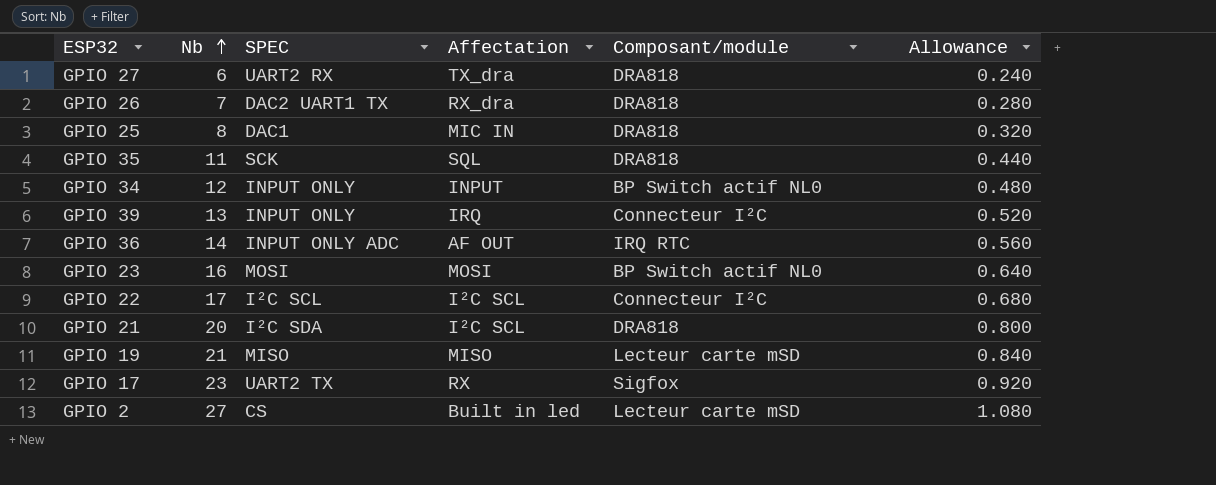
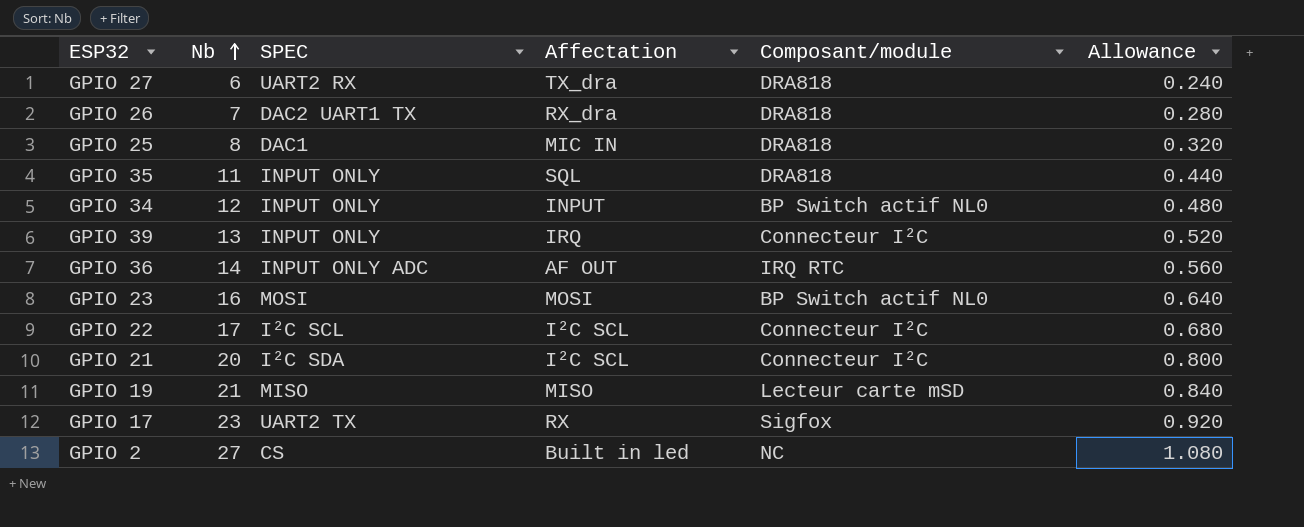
GPIO 35 | SPEC: SCK -> INPUT ONLY
GPIO 21 | Composant/module: DRA818 -> Connecteur I²C
GPIO 2 | Composant/module: Lecteur carte mSD -> NC

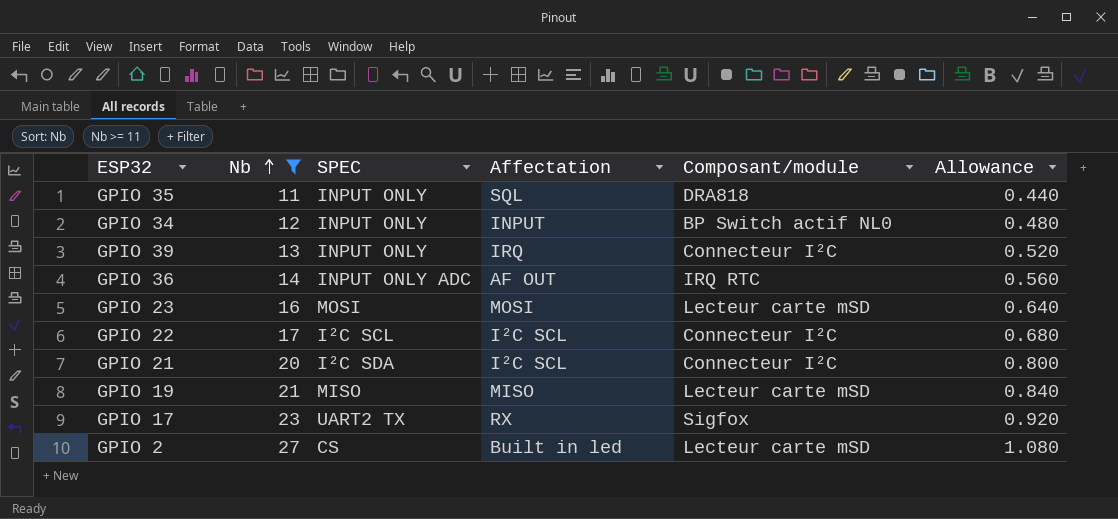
filter: none -> Nb >= 11
GPIO 23 | Composant/module: BP Switch actif NL0 -> Lecteur carte mSD
GPIO 2 | Composant/module: NC -> Lecteur carte mSD

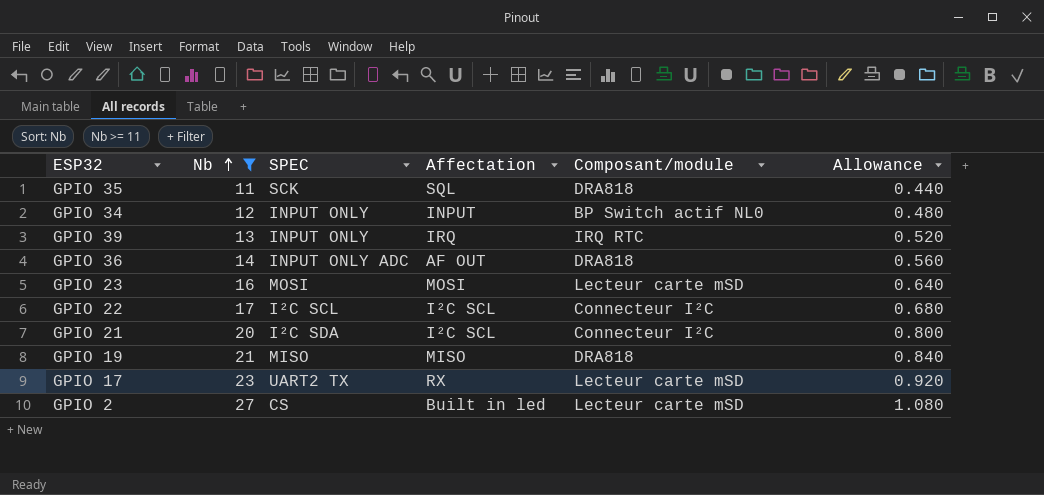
GPIO 35 | SPEC: INPUT ONLY -> SCK
GPIO 39 | Composant/module: Connecteur I²C -> IRQ RTC
GPIO 36 | Composant/module: IRQ RTC -> DRA818
GPIO 19 | Composant/module: Lecteur carte mSD -> DRA818
GPIO 17 | Composant/module: Sigfox -> Lecteur carte mSD

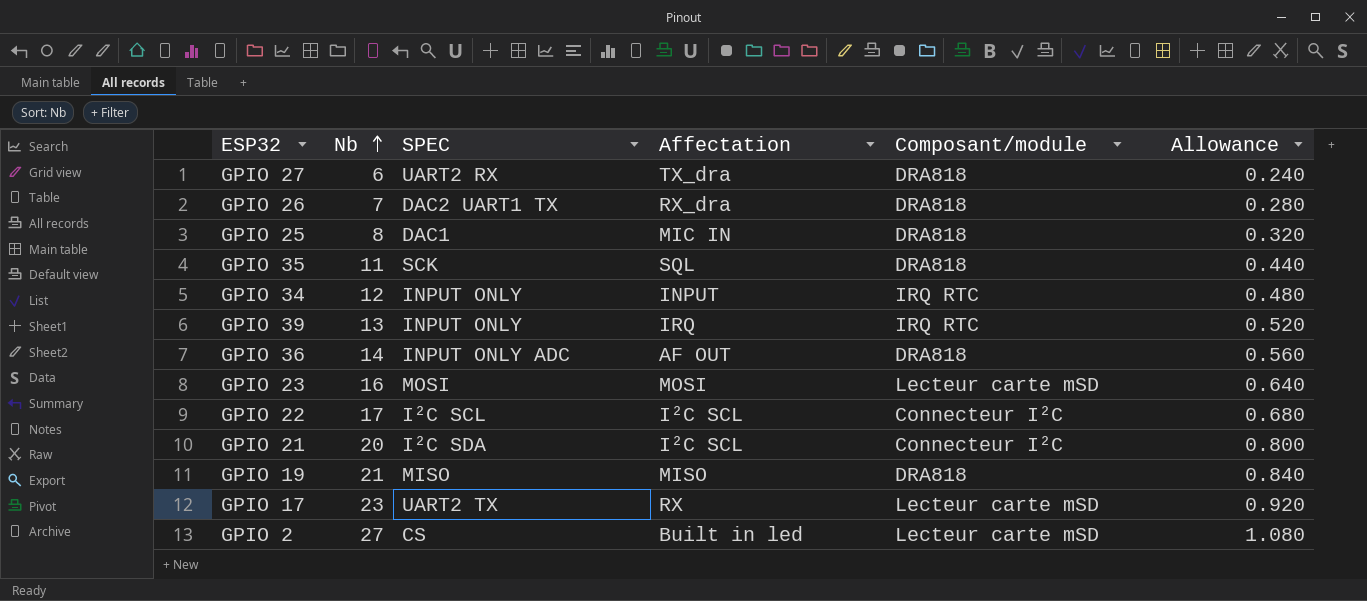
filter: Nb >= 11 -> none
GPIO 34 | Composant/module: BP Switch actif NL0 -> IRQ RTC

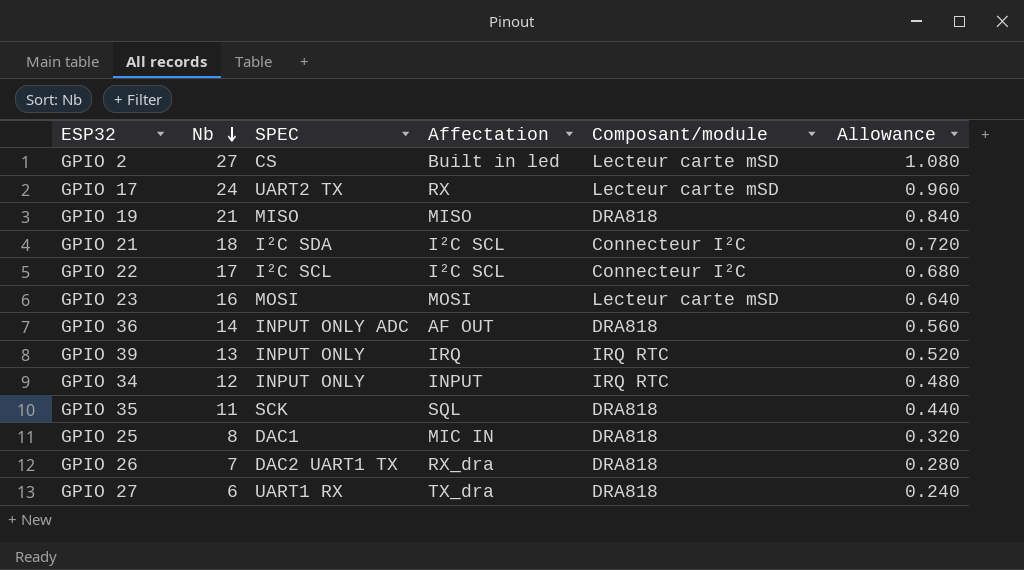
row order: Nb ascending -> Nb descending
GPIO 17 | Nb: 23 -> 24
GPIO 17 | Allowance: 0.920 -> 0.960
GPIO 21 | Nb: 20 -> 18
GPIO 21 | Allowance: 0.800 -> 0.720
GPIO 27 | SPEC: UART2 RX -> UART1 RX

